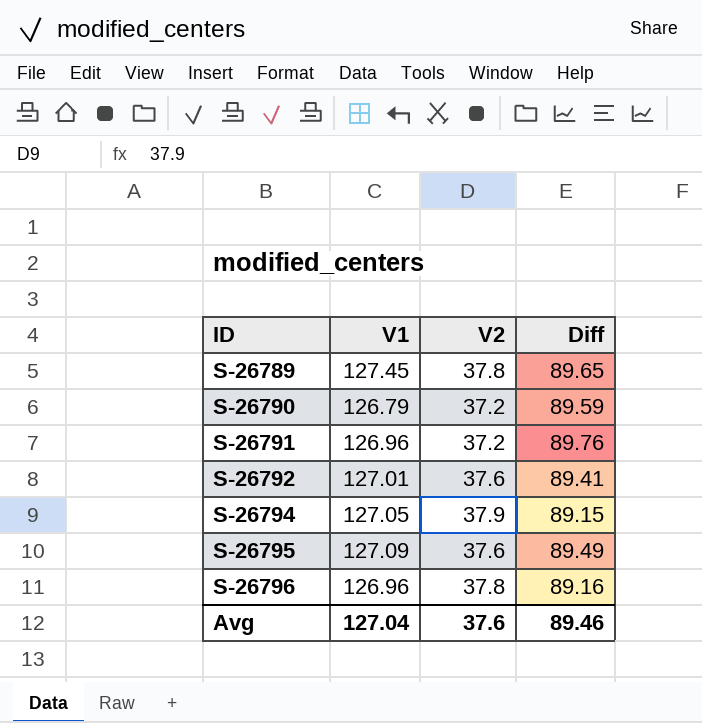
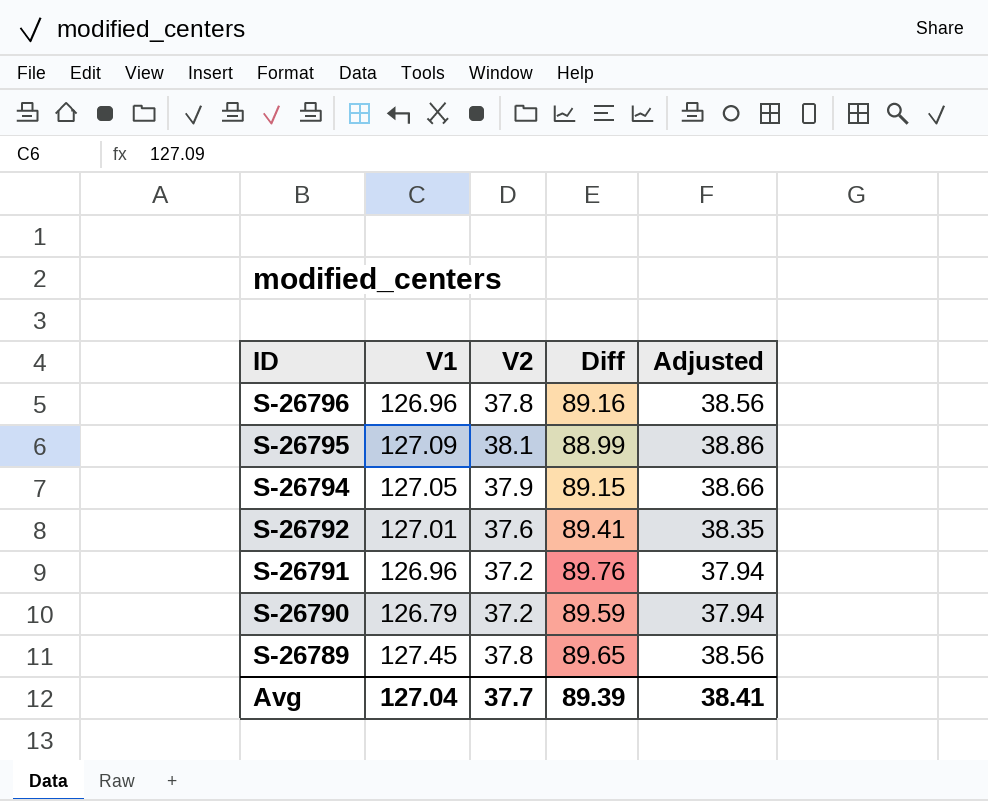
row order: ID ascending -> ID descending
column Adjusted | formula: none -> [V2] * 1.02
S-26795 | V2: 37.6 -> 38.1
S-26795 | Diff: 89.49 -> 88.99
Avg | V2: 37.6 -> 37.7
Avg | Diff: 89.46 -> 89.39

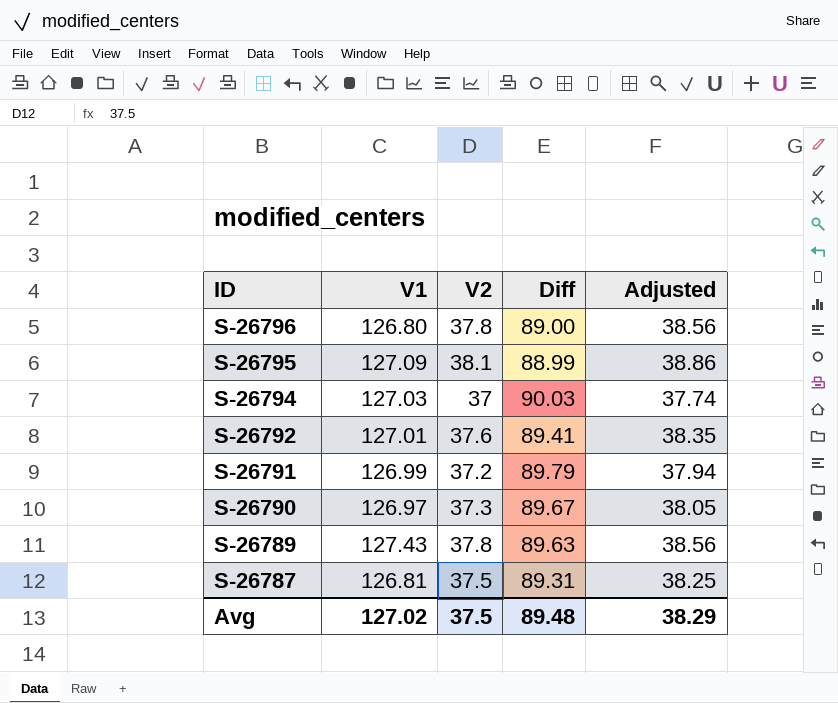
S-26796 | V1: 126.96 -> 126.80
S-26796 | Diff: 89.16 -> 89.00
S-26794 | V1: 127.05 -> 127.03
S-26794 | V2: 37.9 -> 37
S-26794 | Diff: 89.15 -> 90.03
S-26794 | Adjusted: 38.66 -> 37.74
S-26791 | V1: 126.96 -> 126.99
S-26791 | Diff: 89.76 -> 89.79
S-26790 | V1: 126.79 -> 126.97
S-26790 | V2: 37.2 -> 37.3
S-26790 | Diff: 89.59 -> 89.67
S-26790 | Adjusted: 37.94 -> 38.05
S-26789 | V1: 127.45 -> 127.43
S-26789 | Diff: 89.65 -> 89.63
row S-26787: none -> 126.81 | 37.5 | 89.31 | 38.25
Avg | V1: 127.04 -> 127.02
Avg | V2: 37.7 -> 37.5
Avg | Diff: 89.39 -> 89.48
Avg | Adjusted: 38.41 -> 38.29

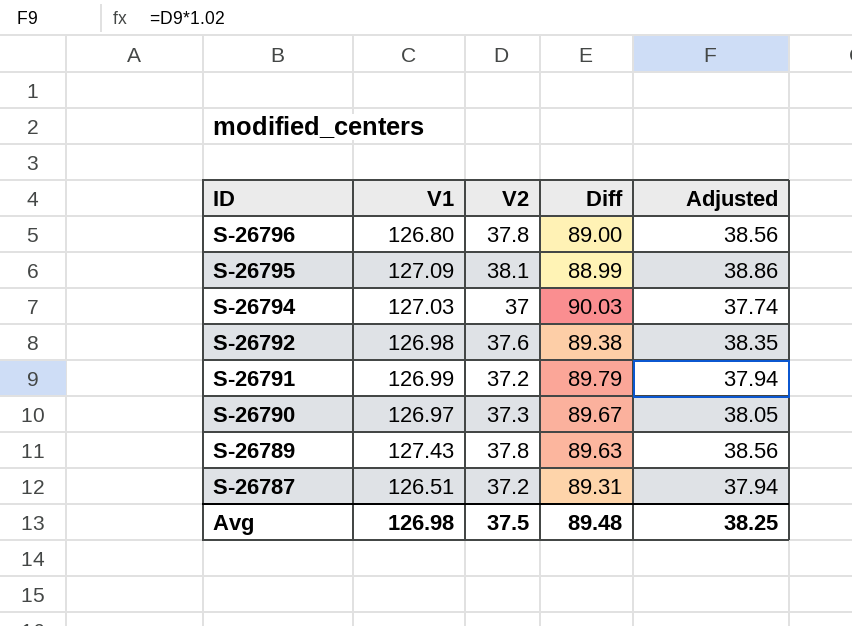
S-26792 | V1: 127.01 -> 126.98
S-26792 | Diff: 89.41 -> 89.38
S-26787 | V1: 126.81 -> 126.51
S-26787 | V2: 37.5 -> 37.2
S-26787 | Adjusted: 38.25 -> 37.94
Avg | V1: 127.02 -> 126.98
Avg | Adjusted: 38.29 -> 38.25

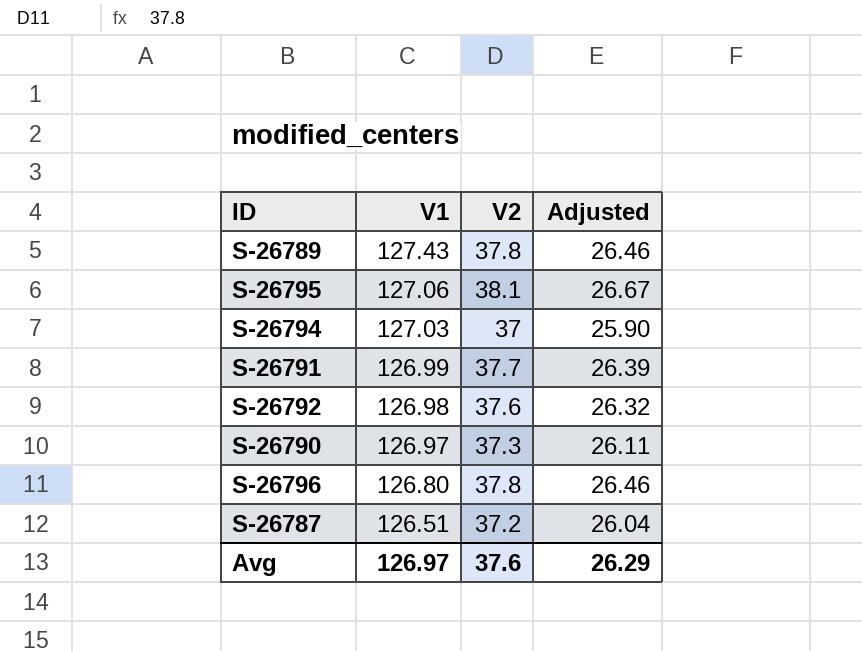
row order: ID descending -> V1 descending
column Diff | formula: [V1] - [V2] -> none
column Adjusted | formula: [V2] * 1.02 -> [V2] * 0.7
S-26795 | V1: 127.09 -> 127.06
S-26791 | V2: 37.2 -> 37.7
Avg | V1: 126.98 -> 126.97
Avg | V2: 37.5 -> 37.6
Avg | Adjusted: 38.25 -> 26.29

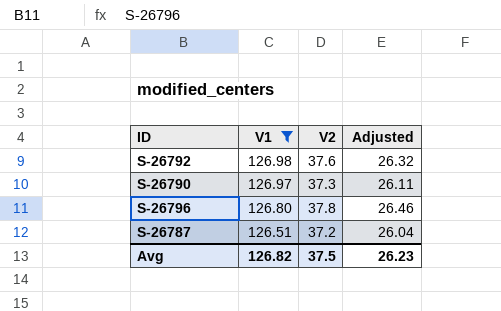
filter: none -> V1 <= 126.98
Avg | V1: 126.97 -> 126.82
Avg | V2: 37.6 -> 37.5
Avg | Adjusted: 26.29 -> 26.23

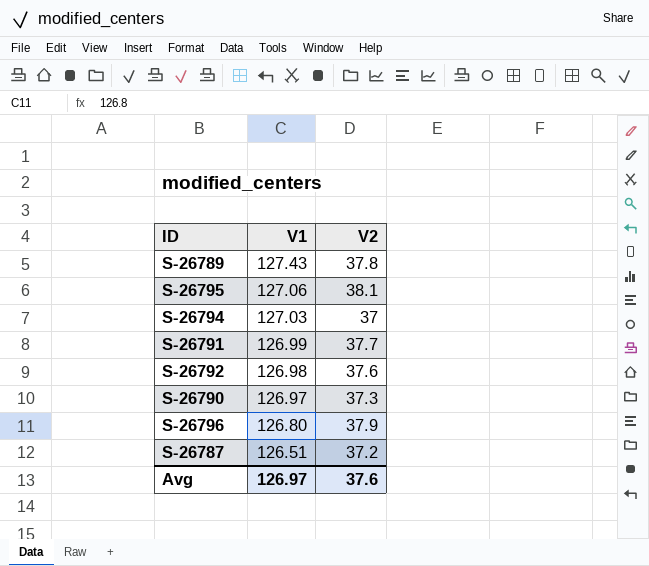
filter: V1 <= 126.98 -> none
column Adjusted | formula: [V2] * 0.7 -> none
S-26796 | V2: 37.8 -> 37.9
Avg | V1: 126.82 -> 126.97
Avg | V2: 37.5 -> 37.6

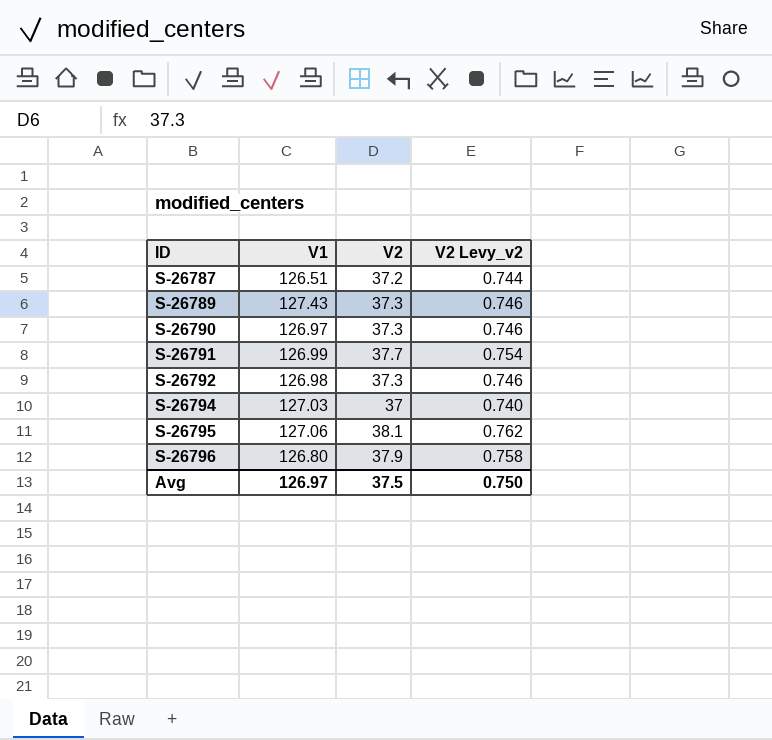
row order: V1 descending -> ID ascending
column V2 Levy_v2 | formula: none -> [V2] * 0.02
S-26789 | V2: 37.8 -> 37.3
S-26792 | V2: 37.6 -> 37.3
Avg | V2: 37.6 -> 37.5

